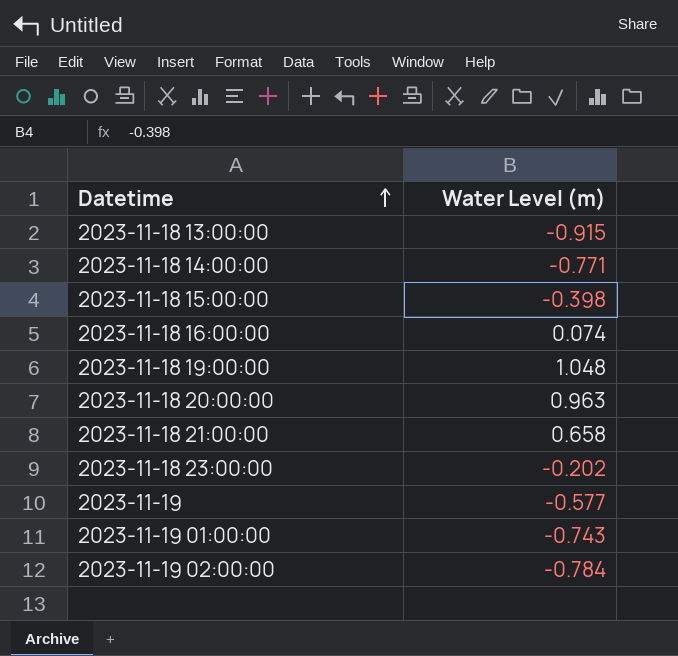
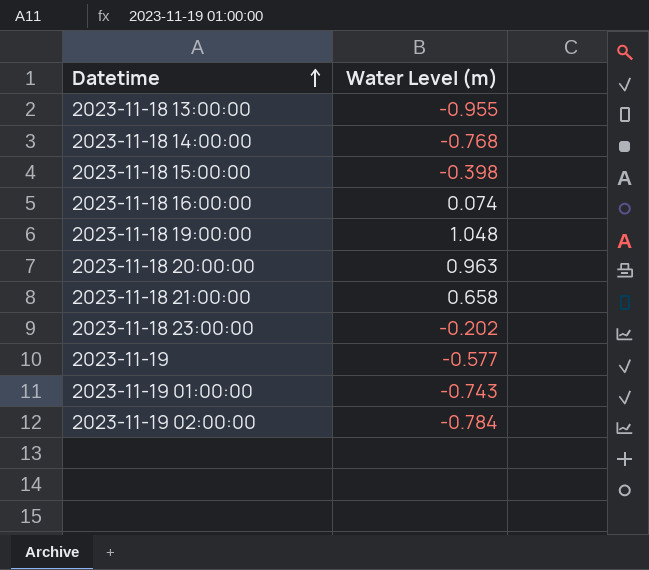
2023-11-18 13:00:00 | Water Level (m): -0.915 -> -0.955
2023-11-18 14:00:00 | Water Level (m): -0.771 -> -0.768

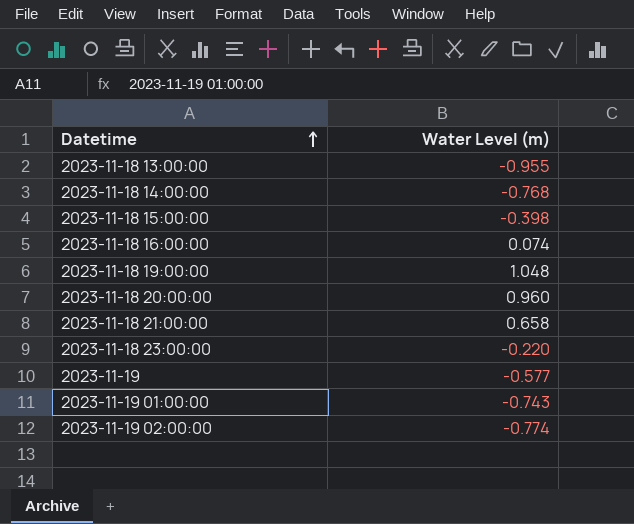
2023-11-18 20:00:00 | Water Level (m): 0.963 -> 0.960
2023-11-18 23:00:00 | Water Level (m): -0.202 -> -0.220
2023-11-19 02:00:00 | Water Level (m): -0.784 -> -0.774

